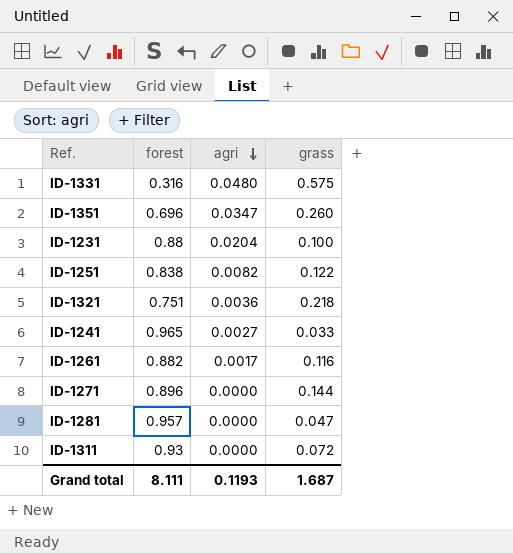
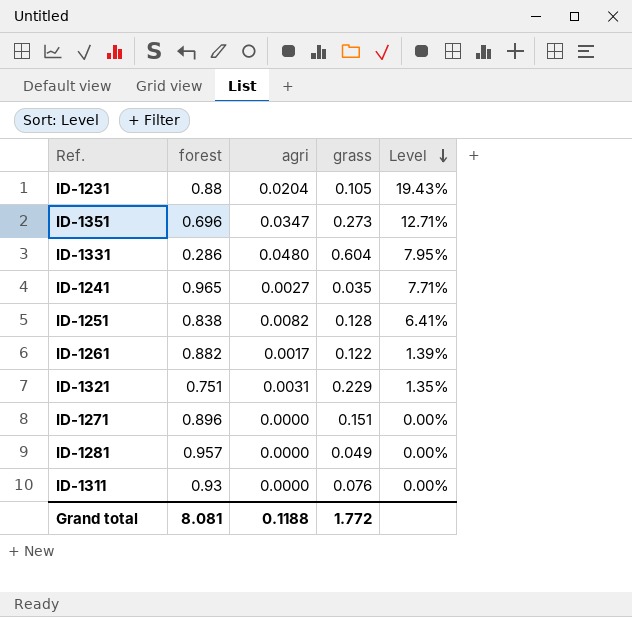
row order: agri descending -> Level descending
column Level | formula: none -> [agri] / [grass]
ID-1231 | grass: 0.100 -> 0.105
ID-1351 | grass: 0.260 -> 0.273
ID-1331 | forest: 0.316 -> 0.286
ID-1331 | grass: 0.575 -> 0.604
ID-1241 | grass: 0.033 -> 0.035
ID-1251 | grass: 0.122 -> 0.128
ID-1261 | grass: 0.116 -> 0.122
ID-1321 | agri: 0.0036 -> 0.0031
ID-1321 | grass: 0.218 -> 0.229
ID-1271 | grass: 0.144 -> 0.151
ID-1281 | grass: 0.047 -> 0.049
ID-1311 | grass: 0.072 -> 0.076
Grand total | forest: 8.111 -> 8.081
Grand total | agri: 0.1193 -> 0.1188
Grand total | grass: 1.687 -> 1.772

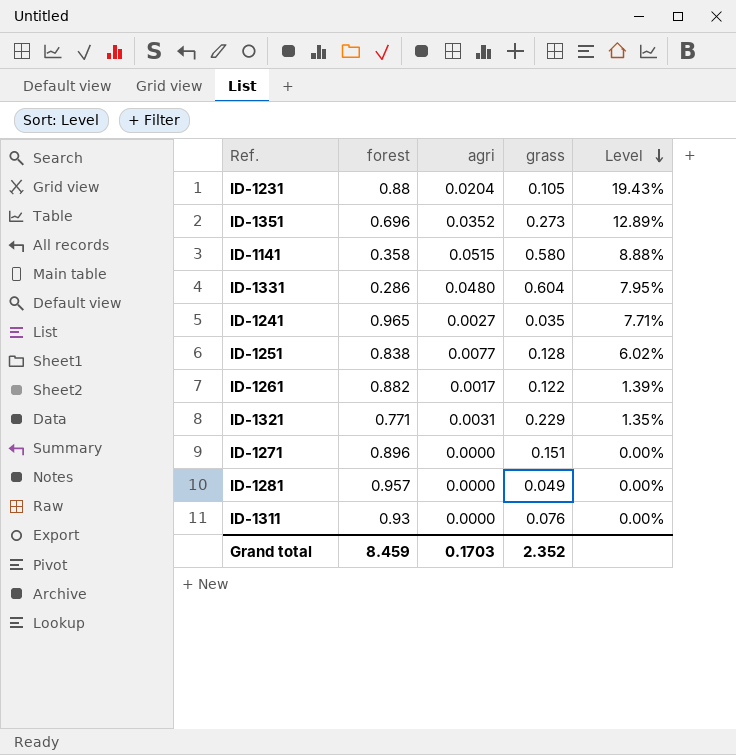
ID-1351 | agri: 0.0347 -> 0.0352
ID-1351 | Level: 12.71% -> 12.89%
row ID-1141: none -> 0.358 | 0.0515 | 0.580 | 8.88%
ID-1251 | agri: 0.0082 -> 0.0077
ID-1251 | Level: 6.41% -> 6.02%
ID-1321 | forest: 0.751 -> 0.771
Grand total | forest: 8.081 -> 8.459
Grand total | agri: 0.1188 -> 0.1703
Grand total | grass: 1.772 -> 2.352

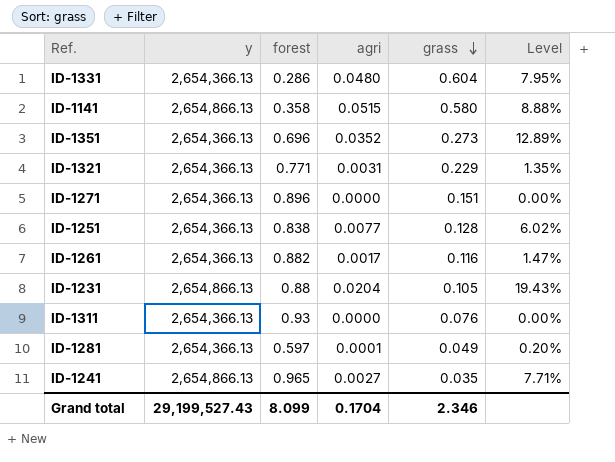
row order: Level descending -> grass descending
column y | position: none -> 2
ID-1261 | grass: 0.122 -> 0.116
ID-1261 | Level: 1.39% -> 1.47%
ID-1281 | forest: 0.957 -> 0.597
ID-1281 | agri: 0.0000 -> 0.0001
ID-1281 | Level: 0.00% -> 0.20%
Grand total | forest: 8.459 -> 8.099
Grand total | agri: 0.1703 -> 0.1704
Grand total | grass: 2.352 -> 2.346

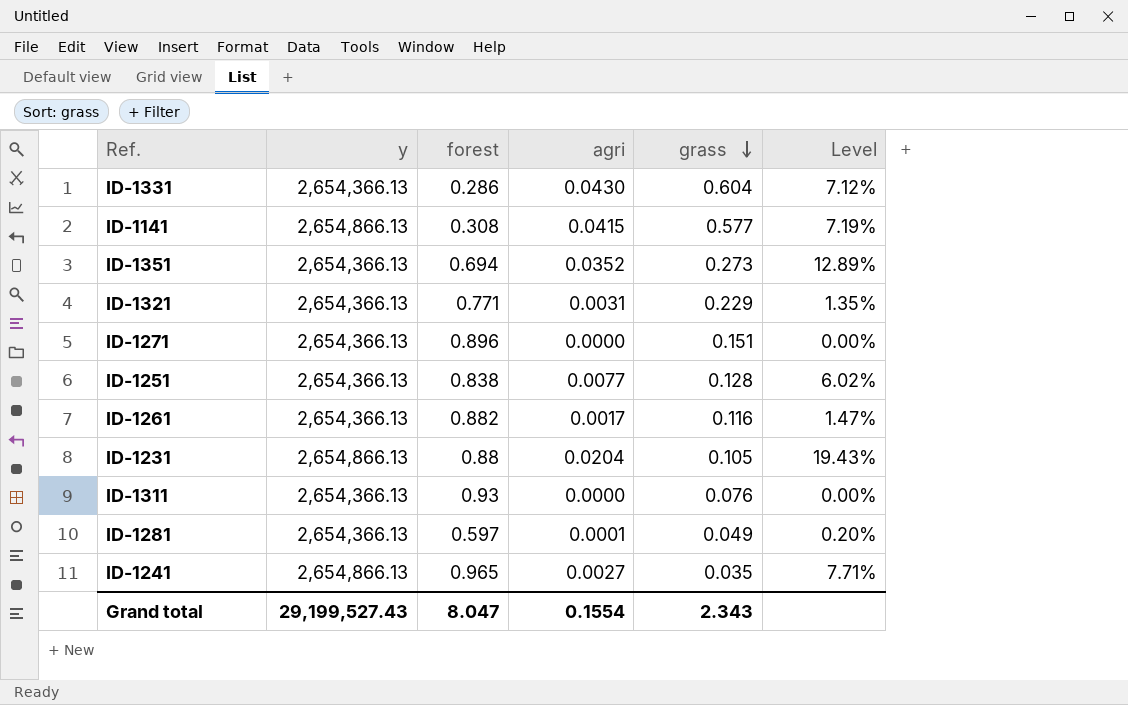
ID-1331 | agri: 0.0480 -> 0.0430
ID-1331 | Level: 7.95% -> 7.12%
ID-1141 | forest: 0.358 -> 0.308
ID-1141 | agri: 0.0515 -> 0.0415
ID-1141 | grass: 0.580 -> 0.577
ID-1141 | Level: 8.88% -> 7.19%
ID-1351 | forest: 0.696 -> 0.694
Grand total | forest: 8.099 -> 8.047
Grand total | agri: 0.1704 -> 0.1554
Grand total | grass: 2.346 -> 2.343

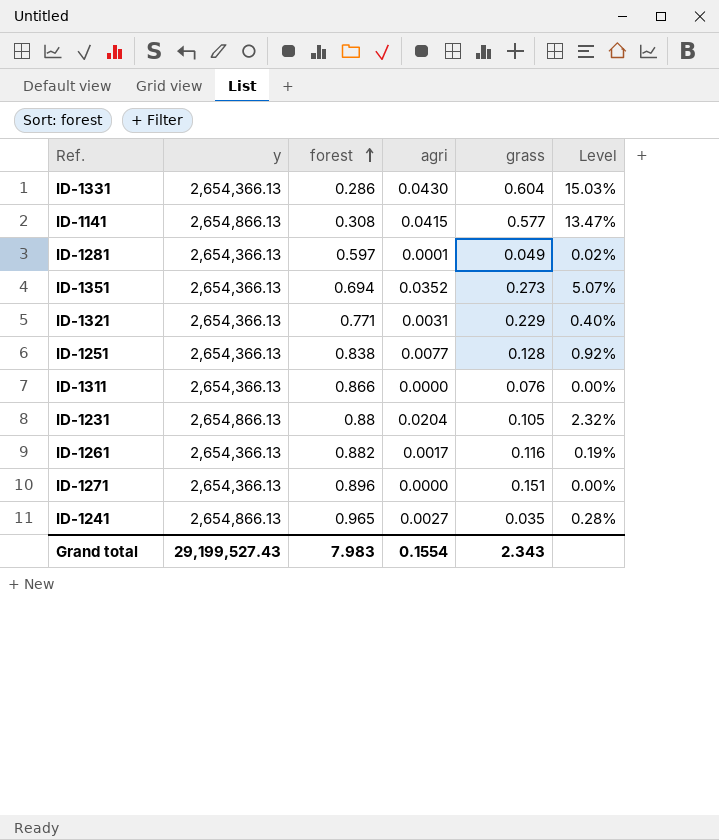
row order: grass descending -> forest ascending
column Level | formula: [agri] / [grass] -> [agri] / [forest]
ID-1311 | forest: 0.93 -> 0.866
Grand total | forest: 8.047 -> 7.983

